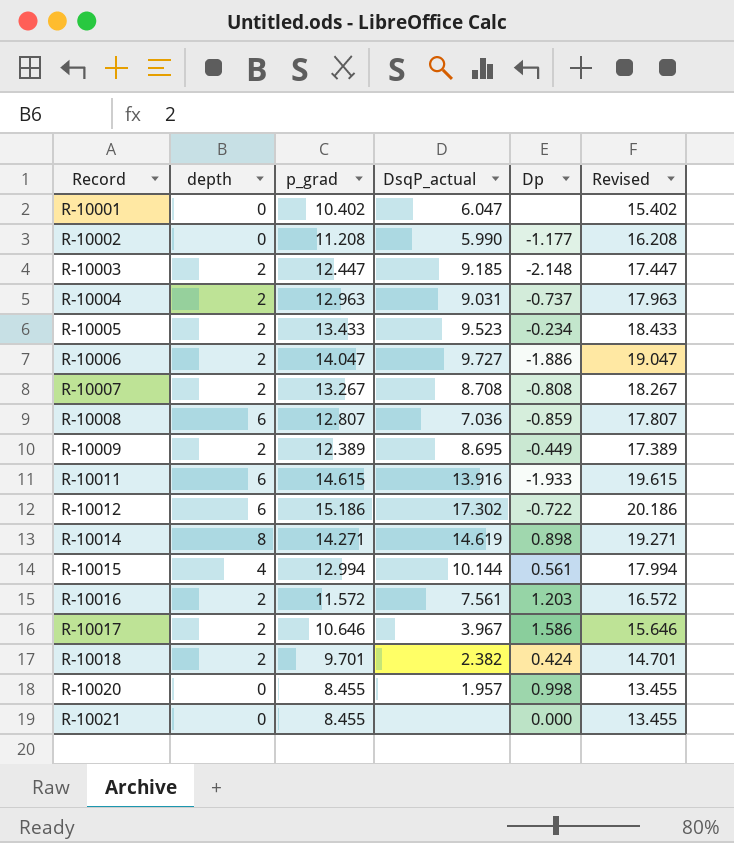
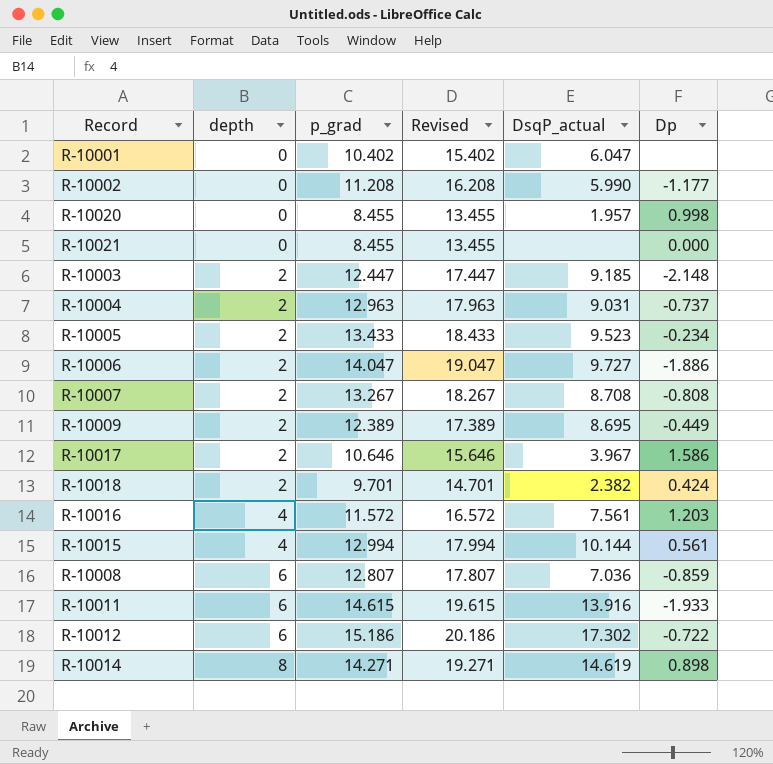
row order: Record ascending -> depth ascending
column Revised | position: 6 -> 4
R-10016 | depth: 2 -> 4

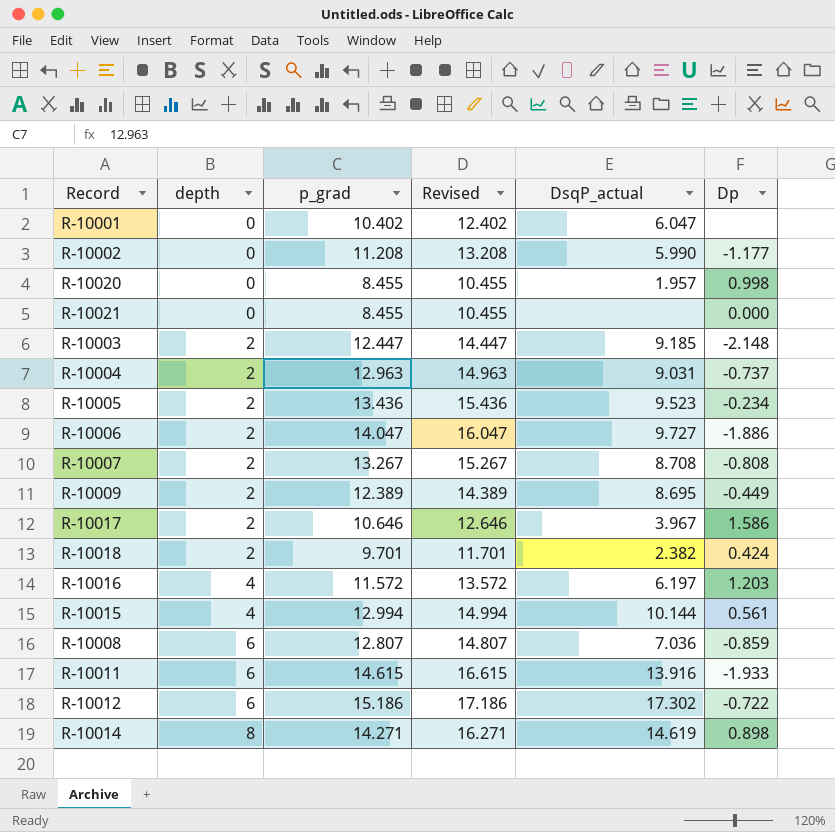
column Revised | formula: [p_grad] + 5 -> [p_grad] + 2
R-10005 | p_grad: 13.433 -> 13.436
R-10016 | DsqP_actual: 7.561 -> 6.197

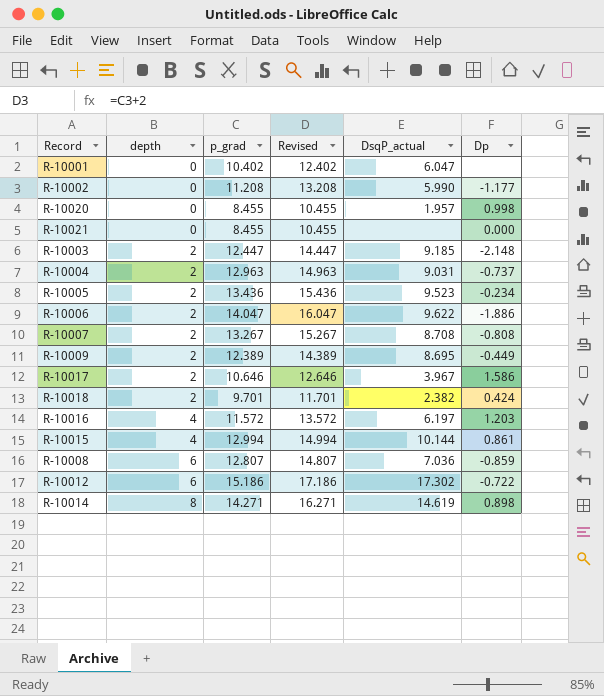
row R-10011: 6 | 14.615 | 16.615 | 13.916 | -1.933 -> none
R-10006 | DsqP_actual: 9.727 -> 9.622
R-10015 | Dp: 0.561 -> 0.861

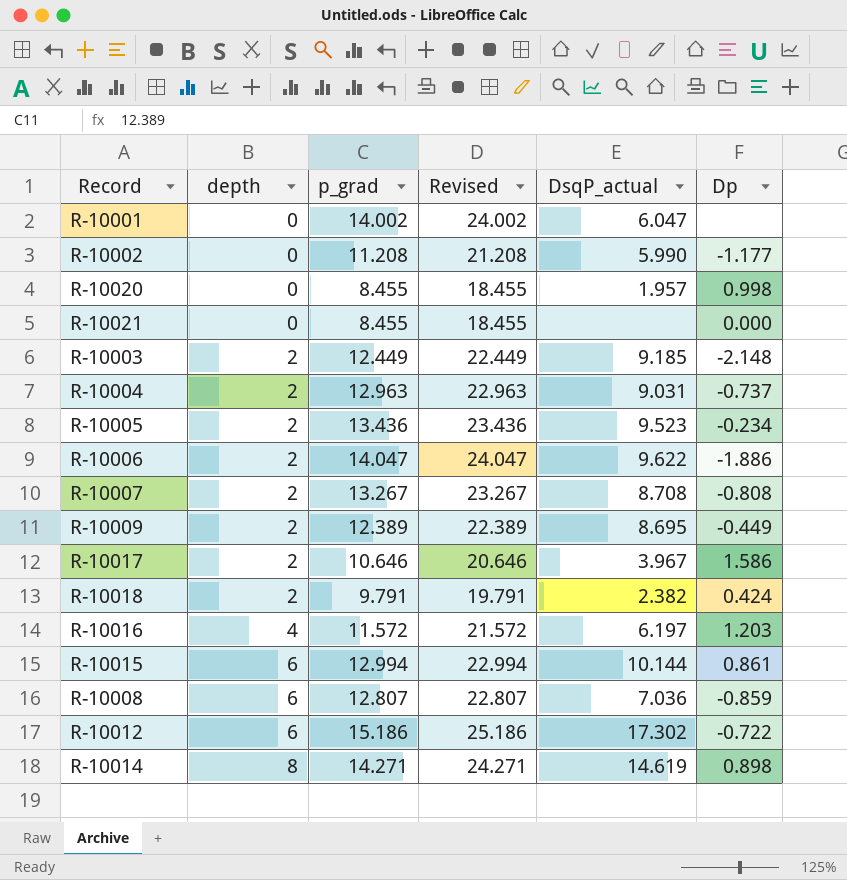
column Revised | formula: [p_grad] + 2 -> [p_grad] + 10
R-10001 | p_grad: 10.402 -> 14.002
R-10003 | p_grad: 12.447 -> 12.449
R-10018 | p_grad: 9.701 -> 9.791
R-10015 | depth: 4 -> 6

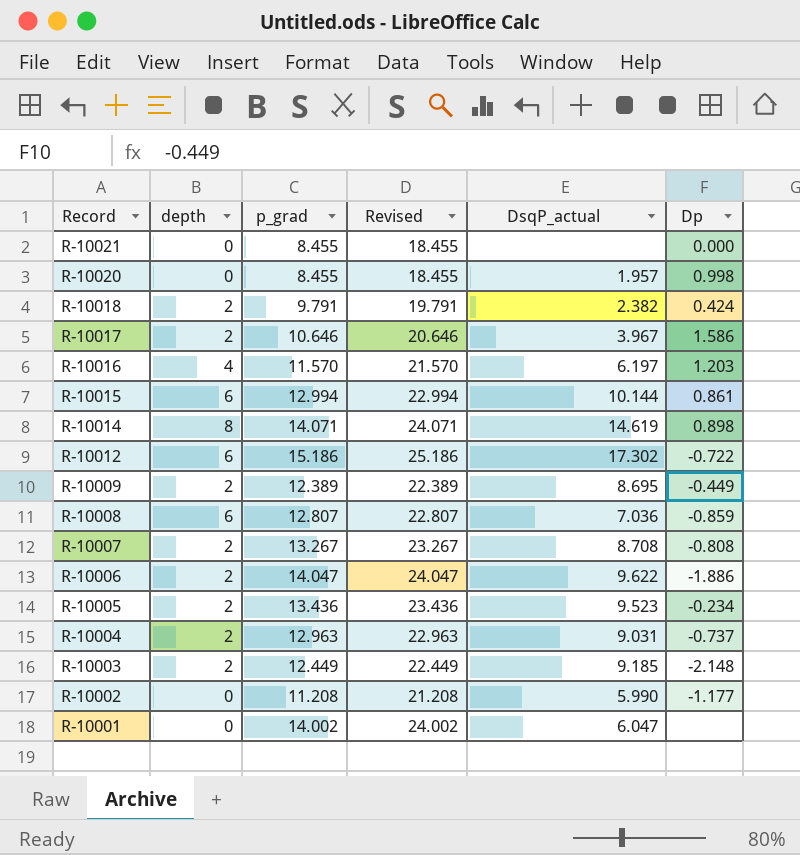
row order: depth ascending -> Record descending
R-10016 | p_grad: 11.572 -> 11.570
R-10016 | Revised: 21.572 -> 21.570
R-10014 | p_grad: 14.271 -> 14.071
R-10014 | Revised: 24.271 -> 24.071

